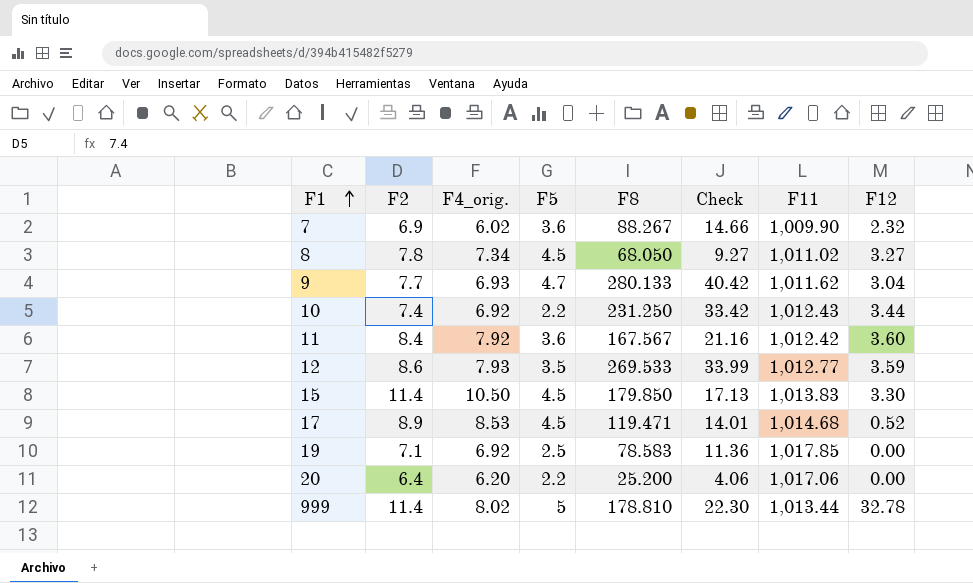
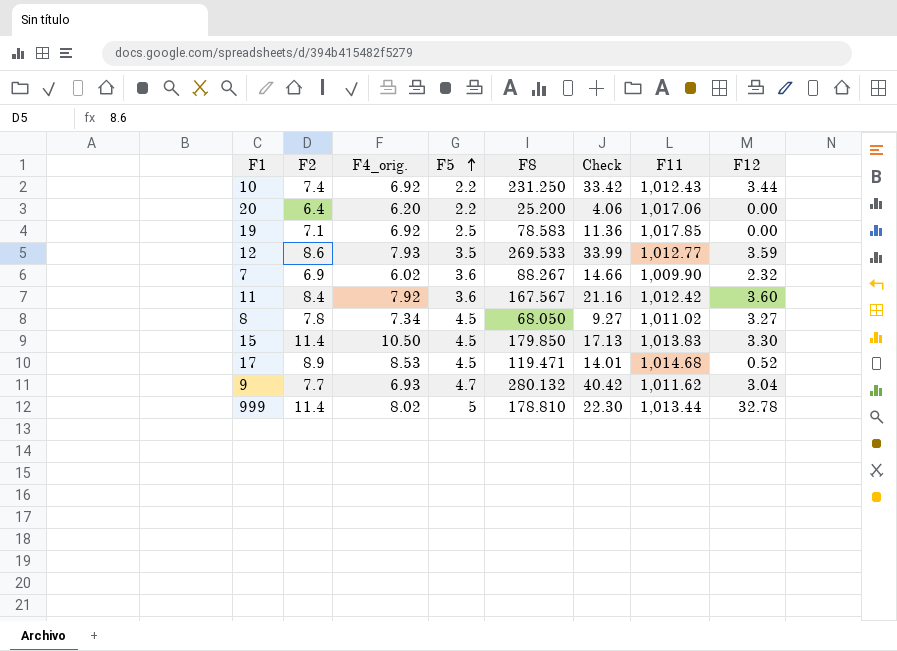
row order: F1 ascending -> F5 ascending
9 | F8: 280.133 -> 280.132

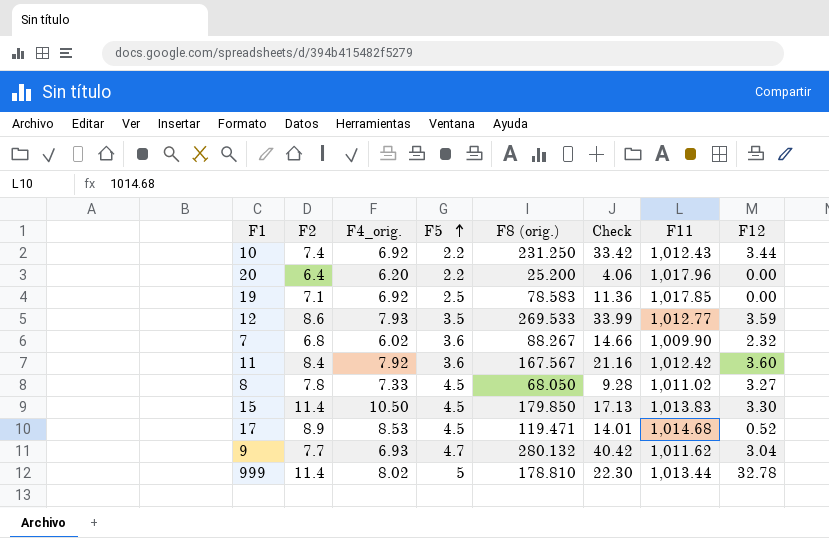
column name: F8 -> F8 (orig.)
20 | F11: 1,017.06 -> 1,017.96
7 | F2: 6.9 -> 6.8
8 | F4_orig.: 7.34 -> 7.33
8 | Check: 9.27 -> 9.28

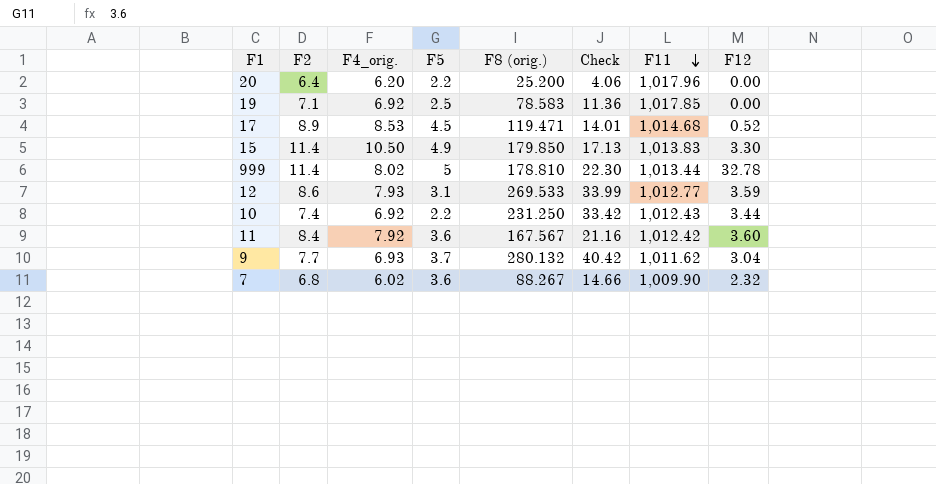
row order: F5 ascending -> F11 descending
row 8: 7.8 | 7.33 | 4.5 | 68.050 | 9.28 | 1,011.02 | 3.27 -> none
15 | F5: 4.5 -> 4.9
12 | F5: 3.5 -> 3.1
9 | F5: 4.7 -> 3.7

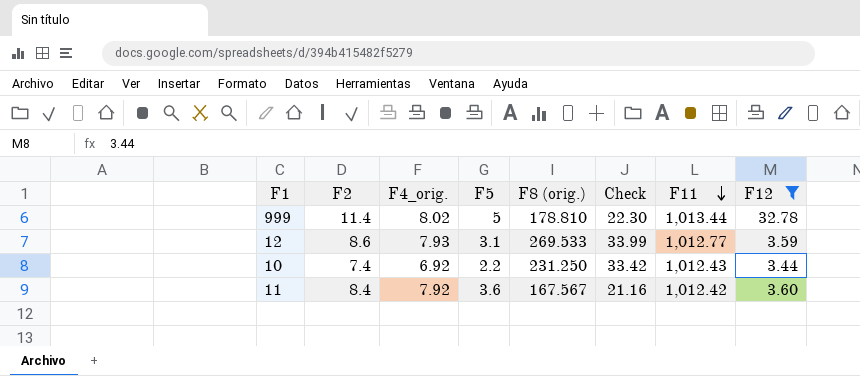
filter: none -> F12 >= 3.44

